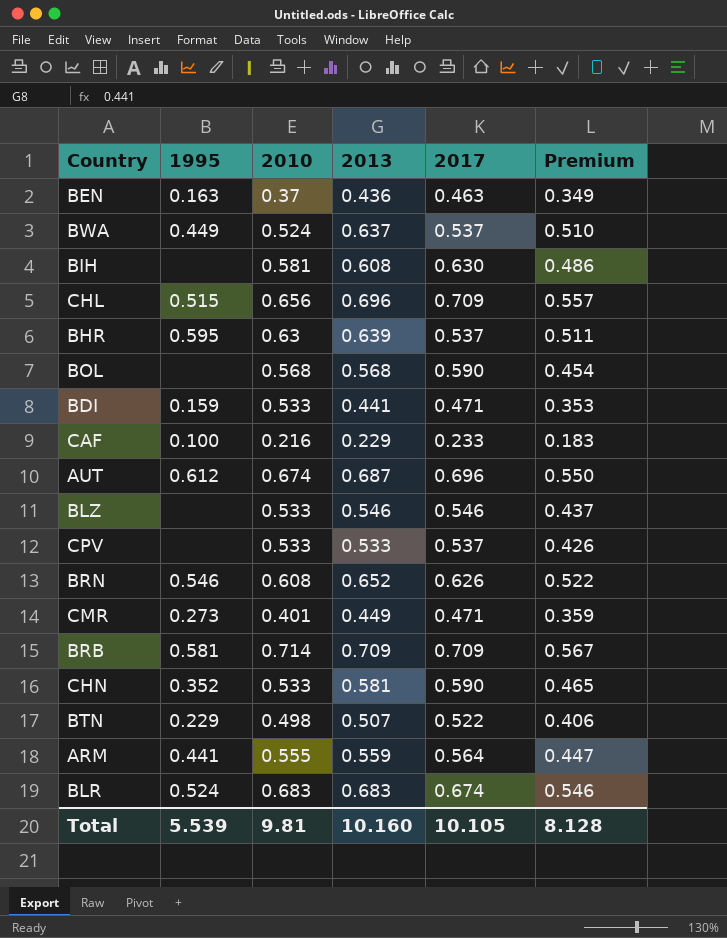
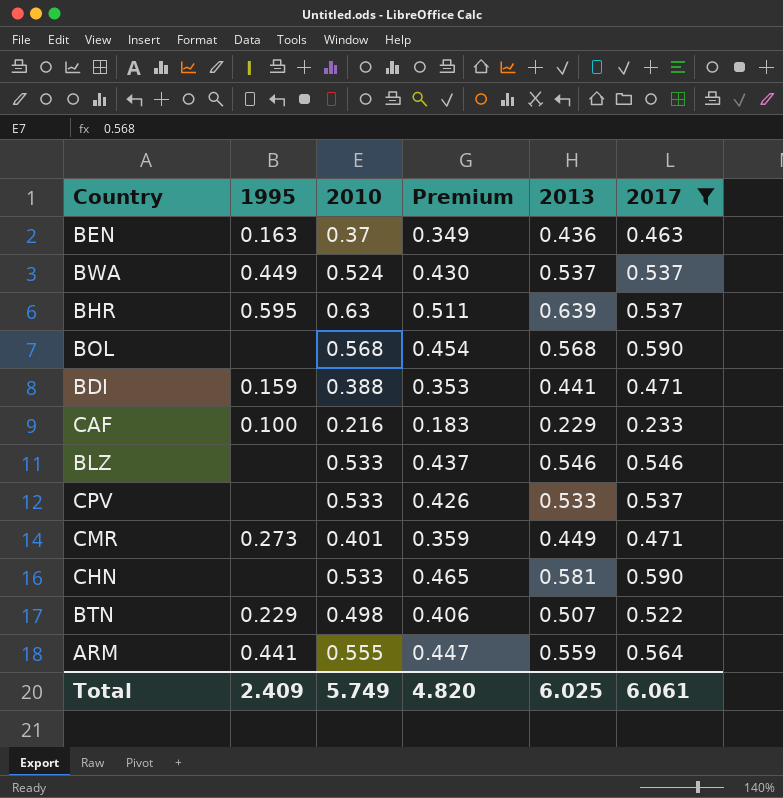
filter: none -> 2017 <= 0.590
column Premium | position: 6 -> 4
BWA | Premium: 0.510 -> 0.430
BWA | 2013: 0.637 -> 0.537
BDI | 2010: 0.533 -> 0.388
CHN | 1995: 0.352 -> none
Total | 1995: 5.539 -> 2.409
Total | 2010: 9.81 -> 5.749
Total | Premium: 8.128 -> 4.820
Total | 2013: 10.160 -> 6.025
Total | 2017: 10.105 -> 6.061

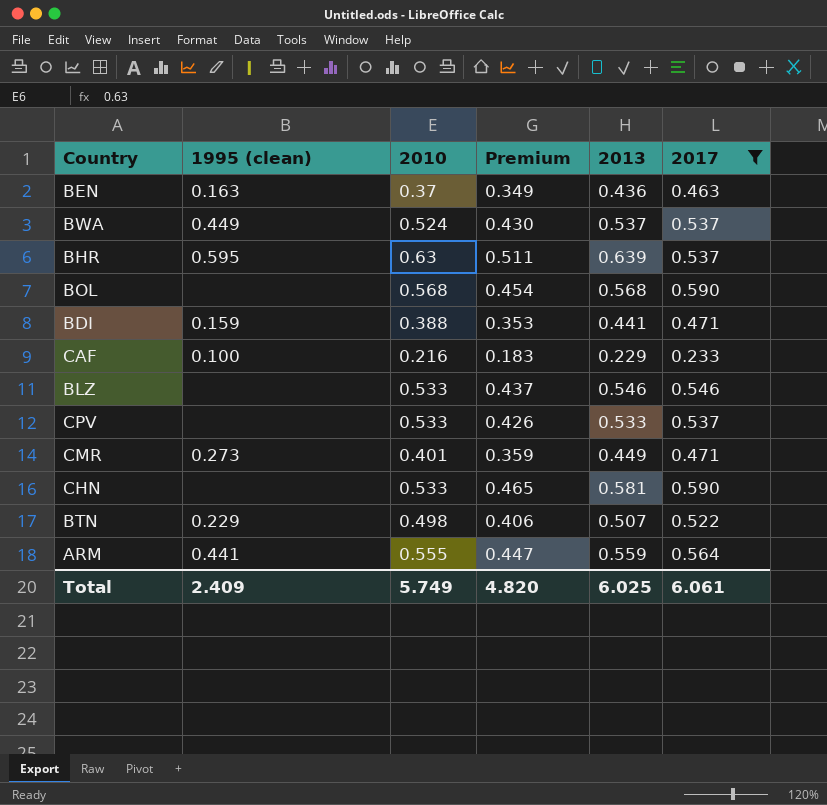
column name: 1995 -> 1995 (clean)

